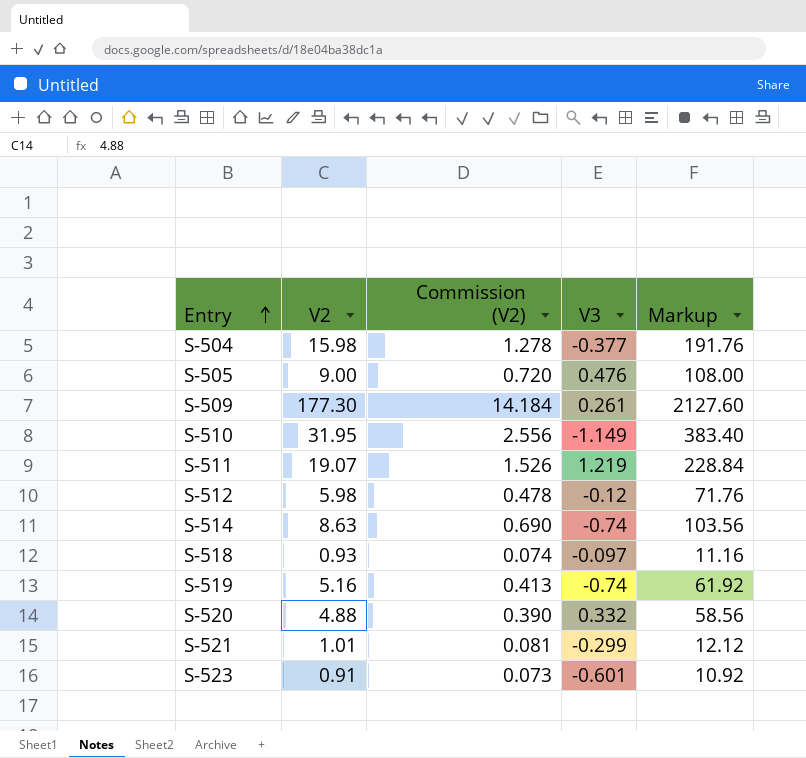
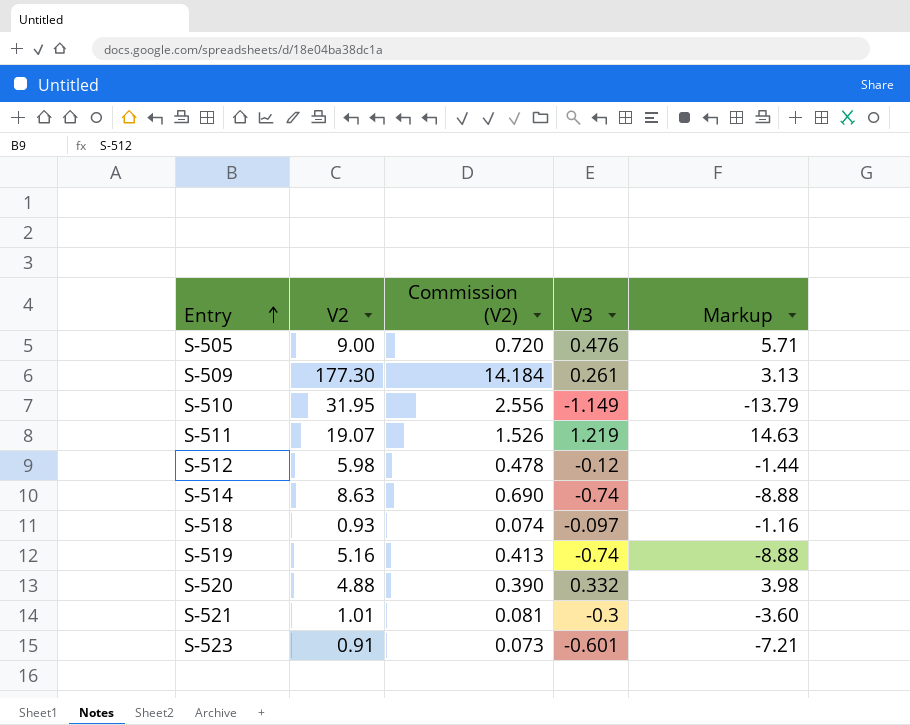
column Markup | formula: [V2] * 12 -> [V3] * 12
row S-504: 15.98 | 1.278 | -0.377 | 191.76 -> none
S-521 | V3: -0.299 -> -0.3

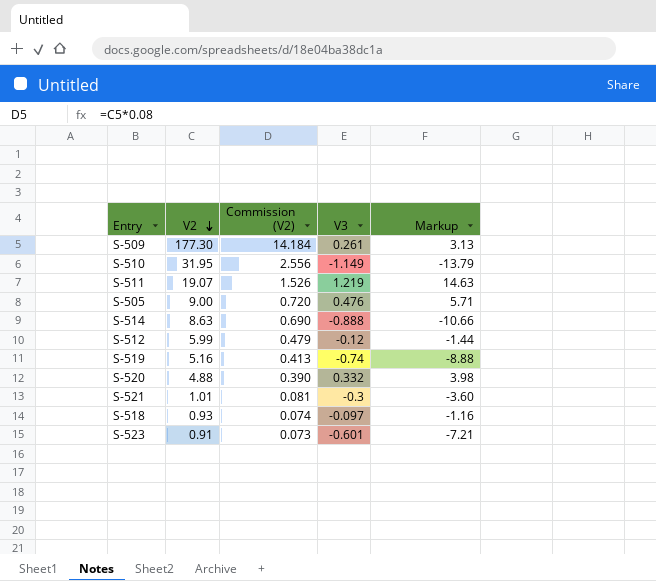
row order: Entry ascending -> V2 descending
S-514 | V3: -0.74 -> -0.888
S-514 | Markup: -8.88 -> -10.66
S-512 | V2: 5.98 -> 5.99
S-512 | Commission (V2): 0.478 -> 0.479

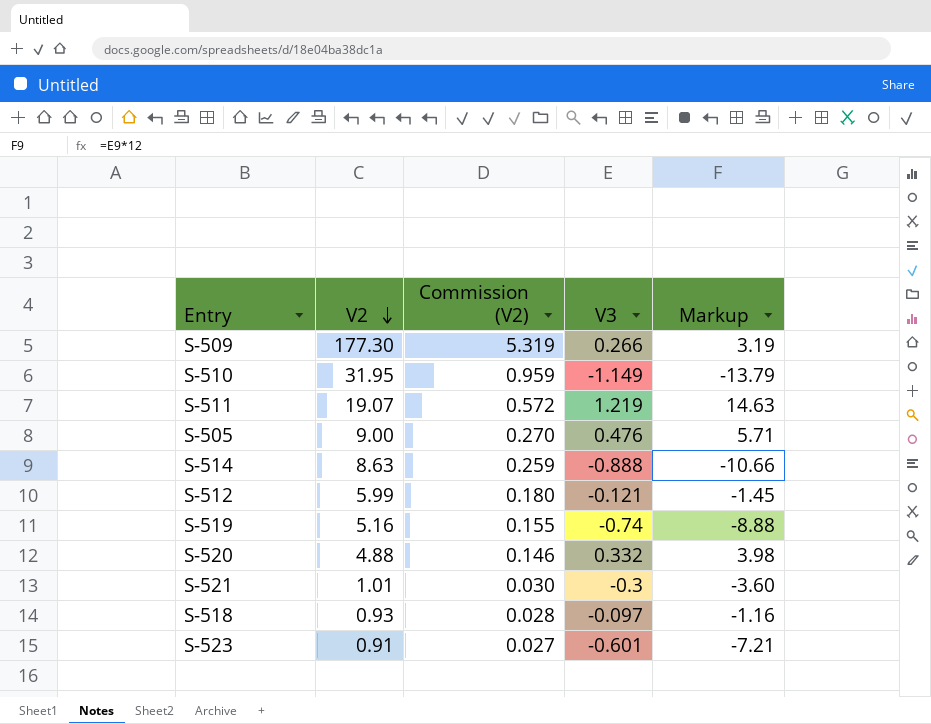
column Commission (V2) | formula: [V2] * 0.08 -> [V2] * 0.03
S-509 | V3: 0.261 -> 0.266
S-509 | Markup: 3.13 -> 3.19
S-512 | V3: -0.12 -> -0.121
S-512 | Markup: -1.44 -> -1.45

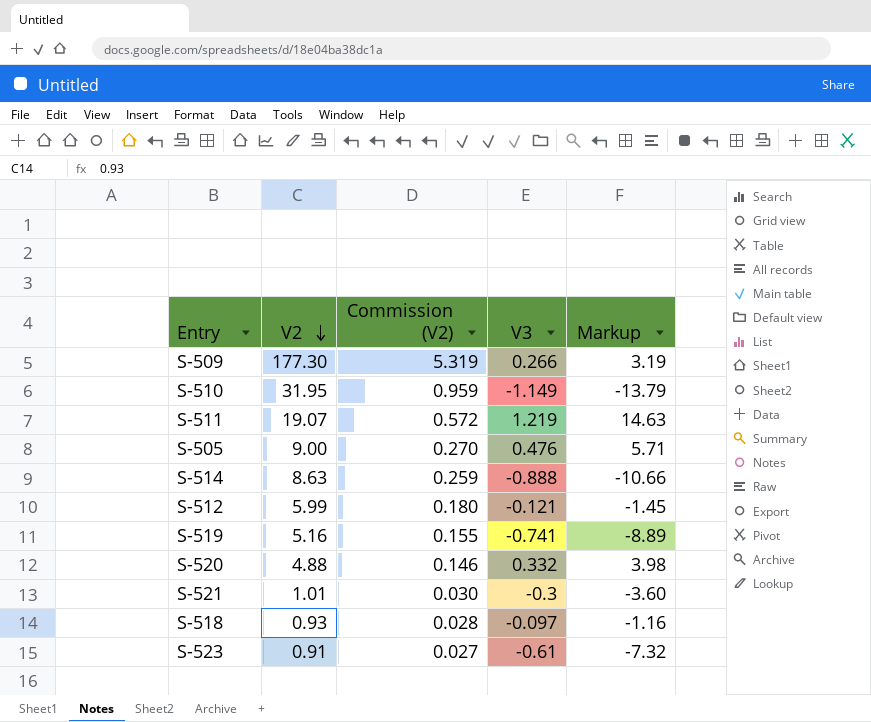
S-519 | V3: -0.74 -> -0.741
S-519 | Markup: -8.88 -> -8.89
S-523 | V3: -0.601 -> -0.61
S-523 | Markup: -7.21 -> -7.32

